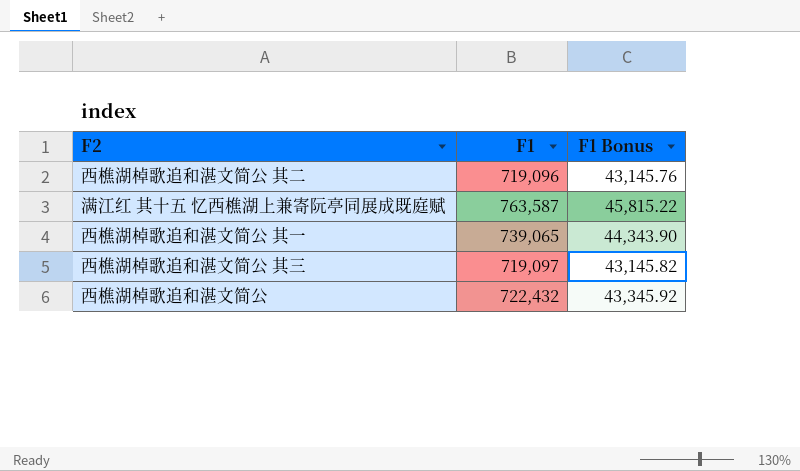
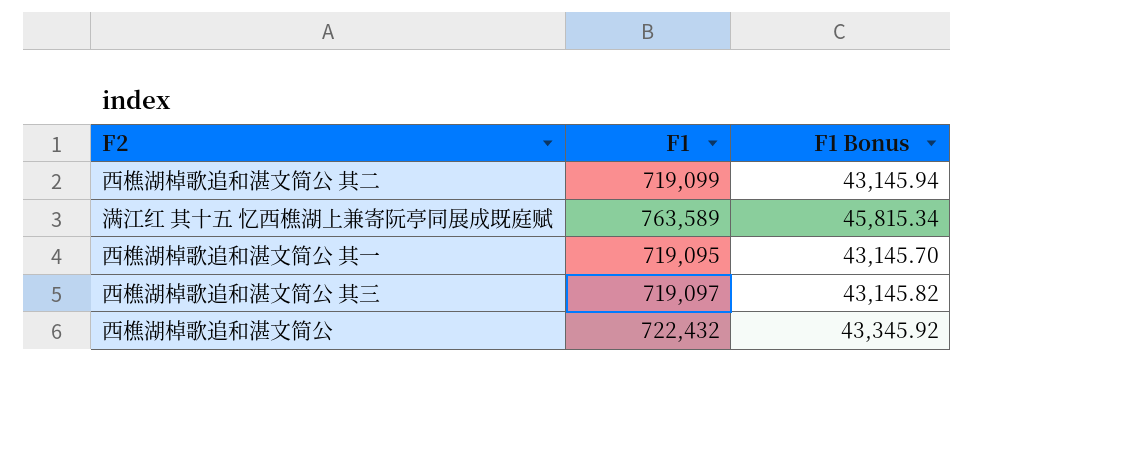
西樵湖棹歌追和湛文简公 其二 | F1: 719,096 -> 719,099
西樵湖棹歌追和湛文简公 其二 | F1 Bonus: 43,145.76 -> 43,145.94
满江红 其十五 忆西樵湖上兼寄阮亭同展成既庭赋 | F1: 763,587 -> 763,589
满江红 其十五 忆西樵湖上兼寄阮亭同展成既庭赋 | F1 Bonus: 45,815.22 -> 45,815.34
西樵湖棹歌追和湛文简公 其一 | F1: 739,065 -> 719,095
西樵湖棹歌追和湛文简公 其一 | F1 Bonus: 44,343.90 -> 43,145.70

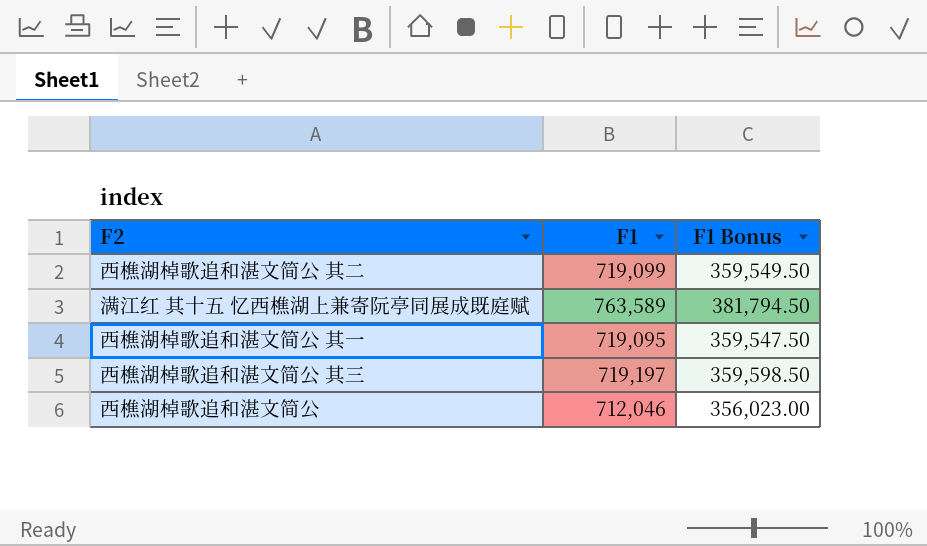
column F1 Bonus | formula: [F1] * 0.06 -> [F1] * 0.5
西樵湖棹歌追和湛文简公 其三 | F1: 719,097 -> 719,197
西樵湖棹歌追和湛文简公 | F1: 722,432 -> 712,046

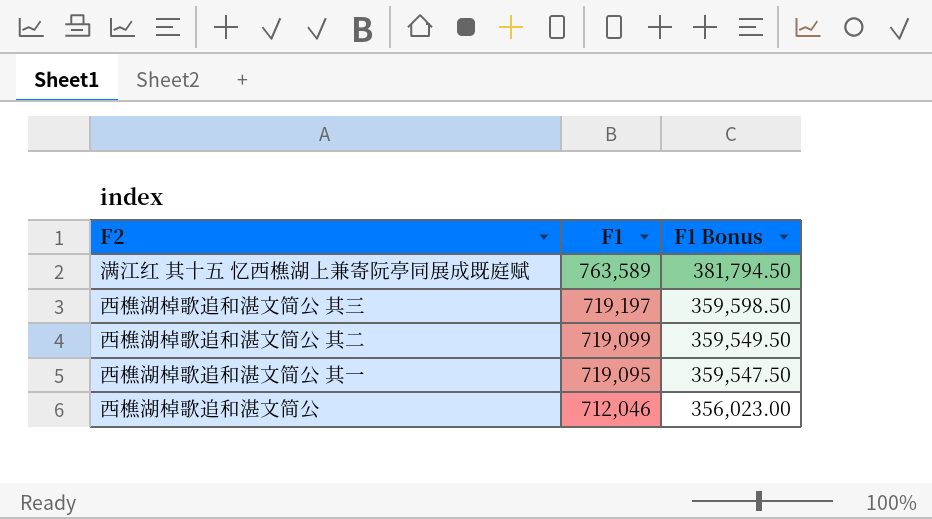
row order: none -> F1 descending

